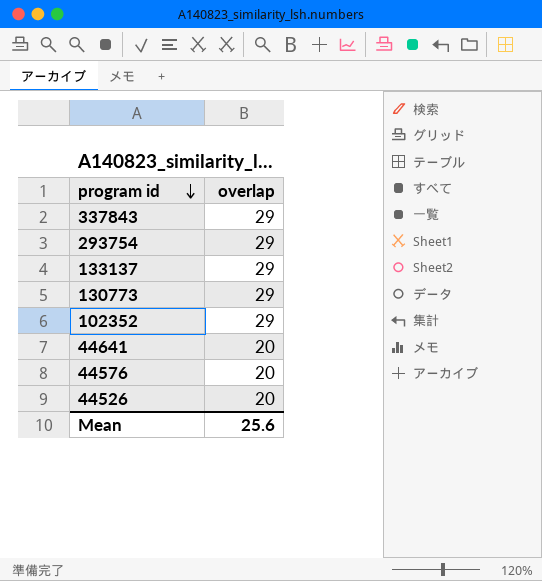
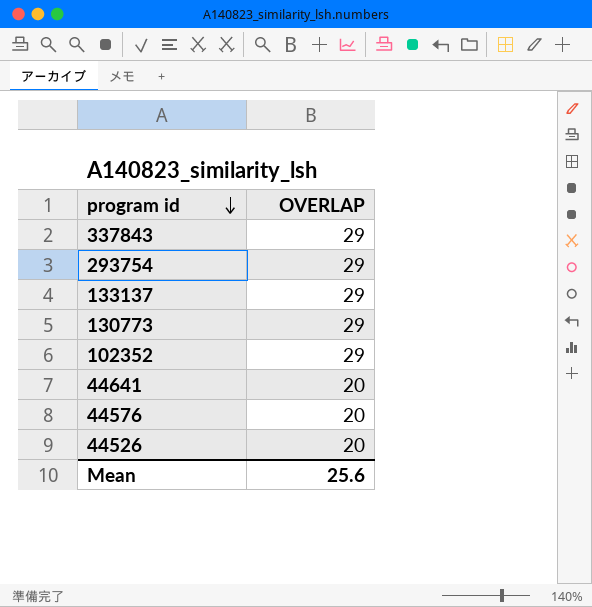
column name: overlap -> OVERLAP

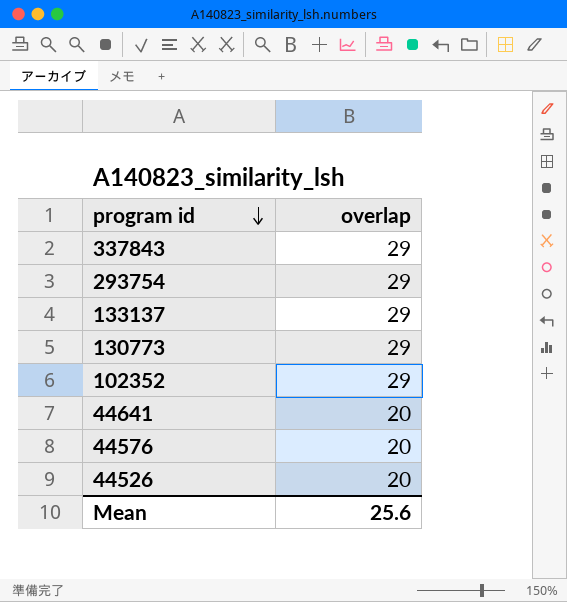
column name: OVERLAP -> overlap

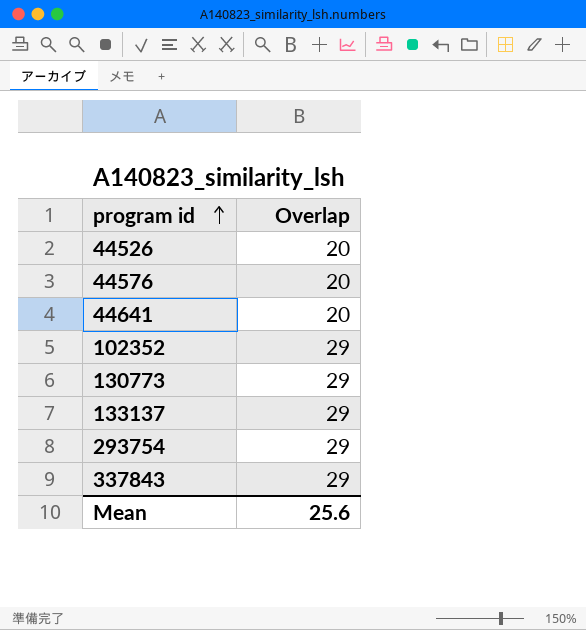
row order: program id descending -> program id ascending
column name: overlap -> Overlap

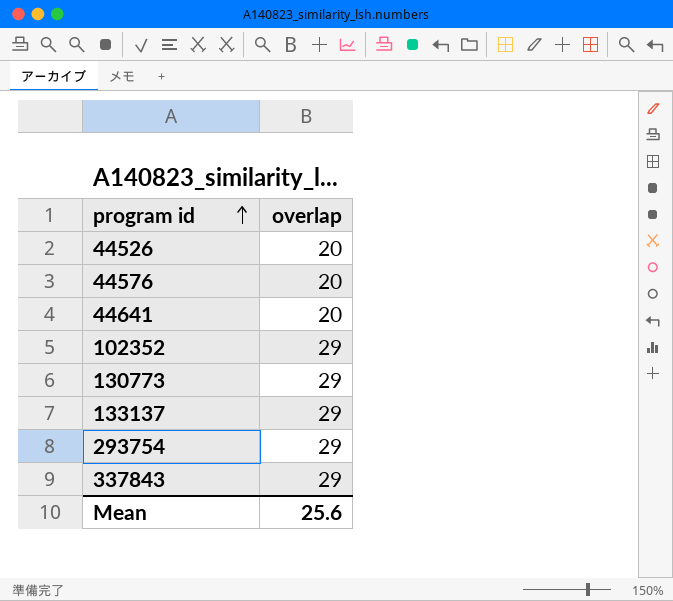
column name: Overlap -> overlap

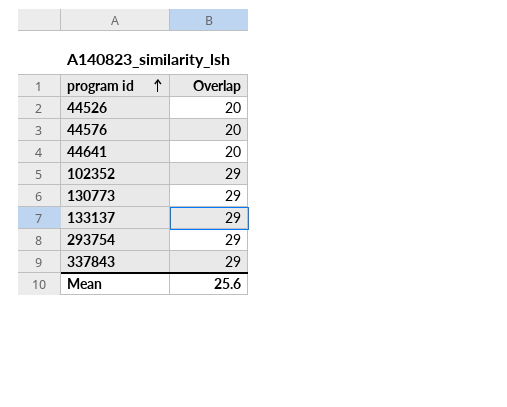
column name: overlap -> Overlap

